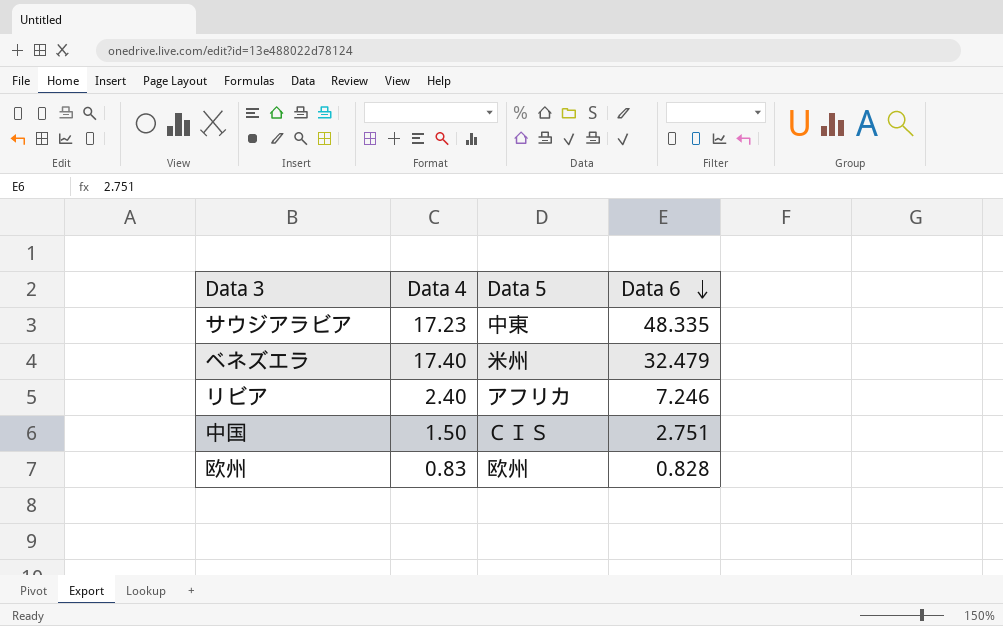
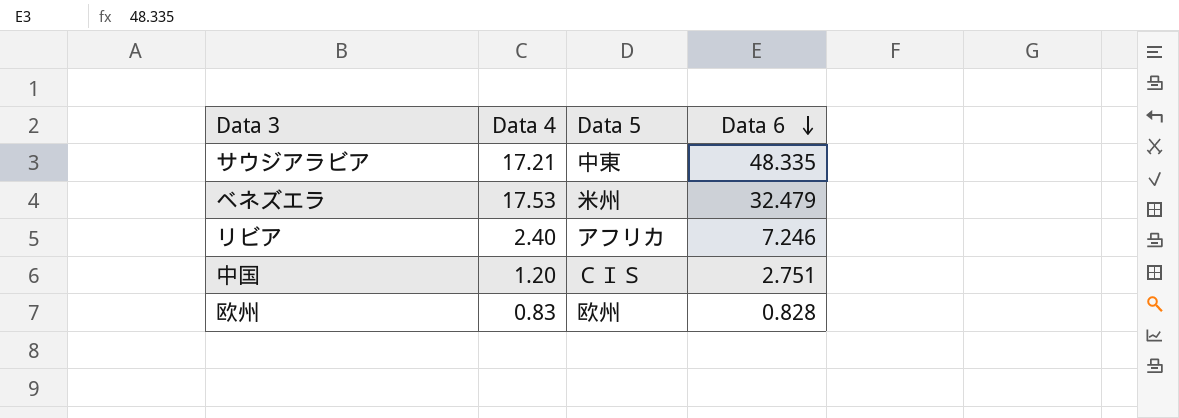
サウジアラビア | Data 4: 17.23 -> 17.21
ベネズエラ | Data 4: 17.40 -> 17.53
中国 | Data 4: 1.50 -> 1.20

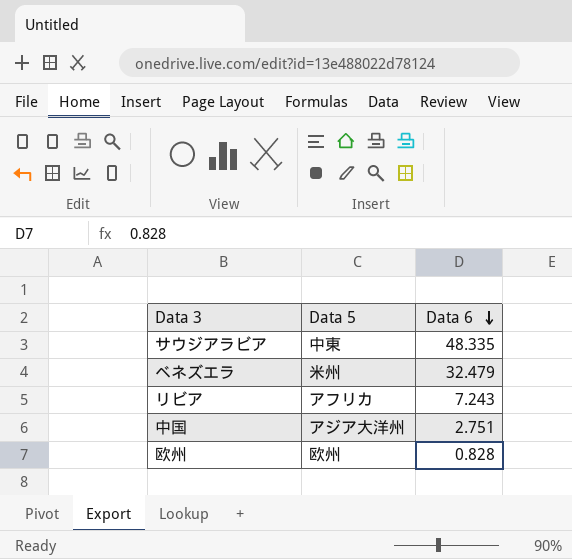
column Data 4 | position: 2 -> none
リビア | Data 6: 7.246 -> 7.243
中国 | Data 5: ＣＩＳ -> アジア大洋州

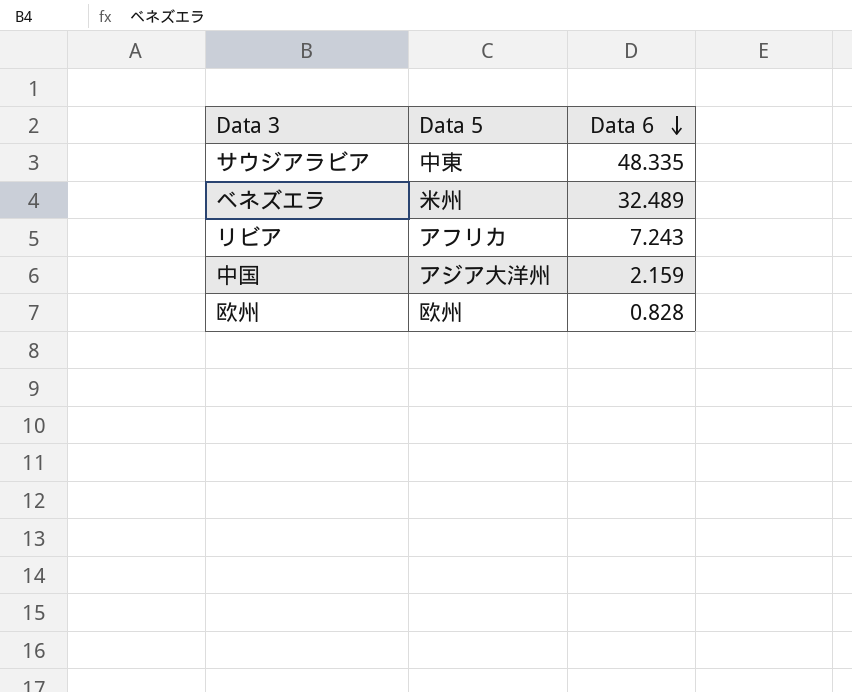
ベネズエラ | Data 6: 32.479 -> 32.489
中国 | Data 6: 2.751 -> 2.159

